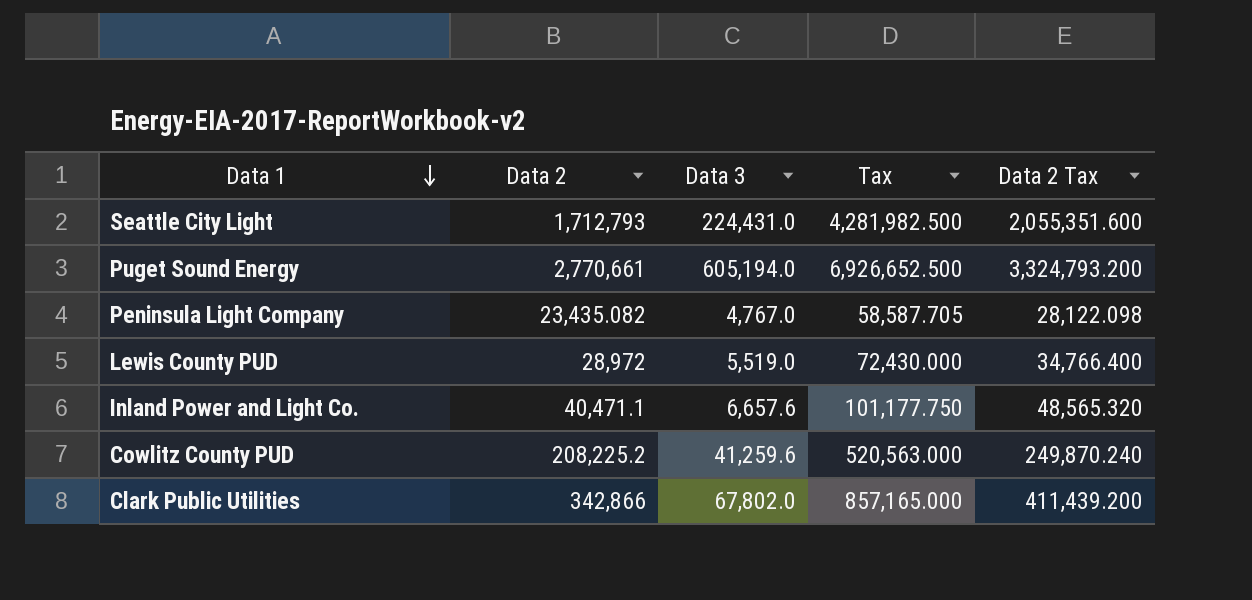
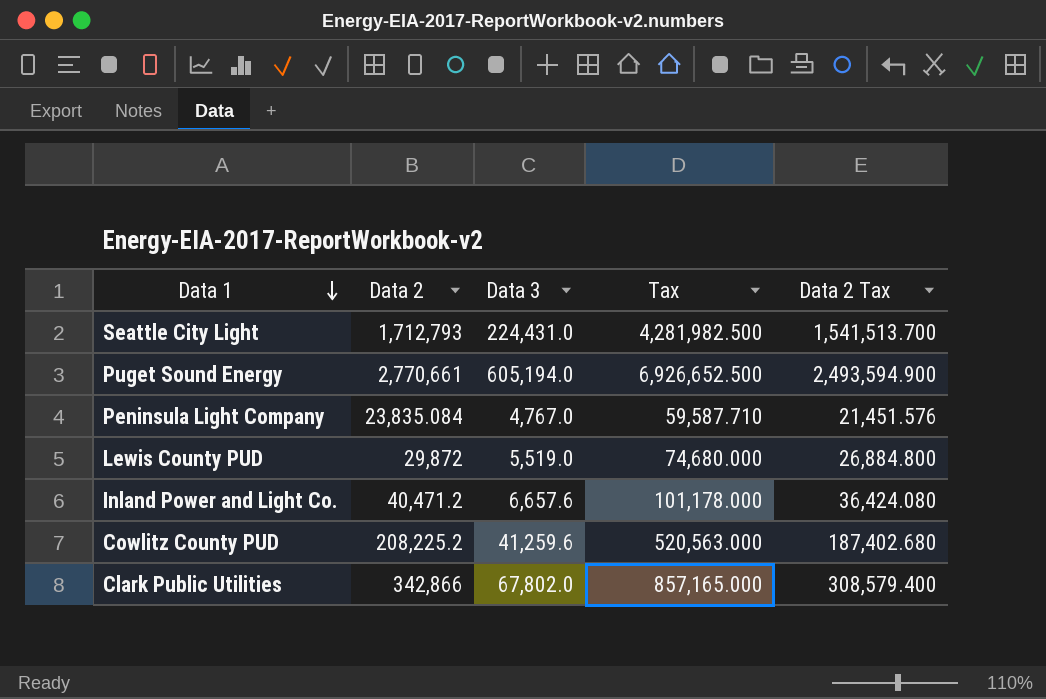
column Data 2 Tax | formula: [Data 2] * 1.2 -> [Data 2] * 0.9
Peninsula Light Company | Data 2: 23,435.082 -> 23,835.084
Peninsula Light Company | Tax: 58,587.705 -> 59,587.710
Lewis County PUD | Data 2: 28,972 -> 29,872
Lewis County PUD | Tax: 72,430.000 -> 74,680.000
Inland Power and Light Co. | Data 2: 40,471.1 -> 40,471.2
Inland Power and Light Co. | Tax: 101,177.750 -> 101,178.000

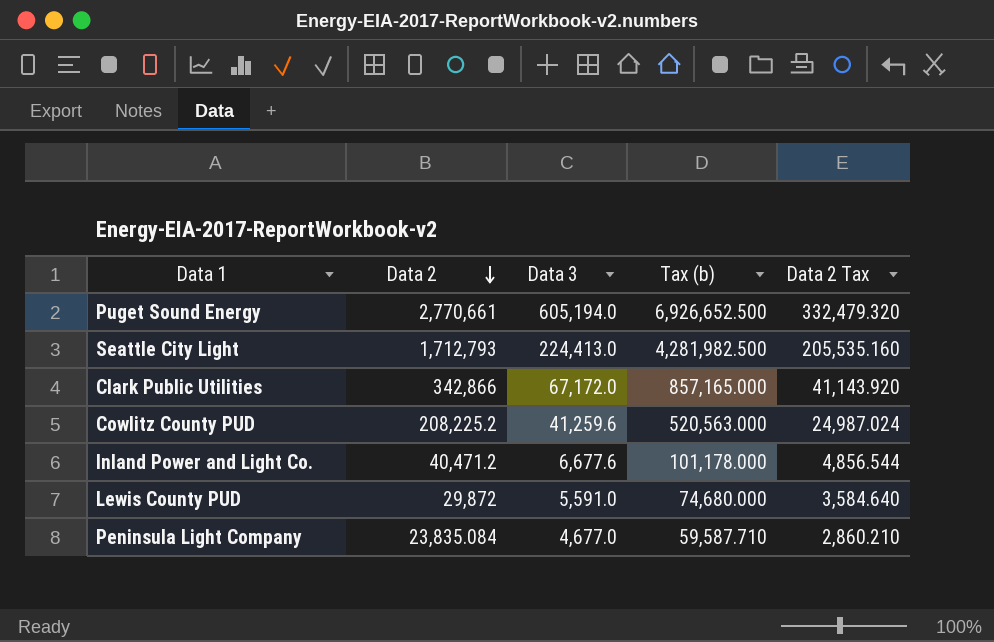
row order: Data 1 descending -> Data 2 descending
column name: Tax -> Tax (b)
column Data 2 Tax | formula: [Data 2] * 0.9 -> [Data 2] * 0.12
Seattle City Light | Data 3: 224,431.0 -> 224,413.0
Clark Public Utilities | Data 3: 67,802.0 -> 67,172.0
Inland Power and Light Co. | Data 3: 6,657.6 -> 6,677.6
Lewis County PUD | Data 3: 5,519.0 -> 5,591.0
Peninsula Light Company | Data 3: 4,767.0 -> 4,677.0

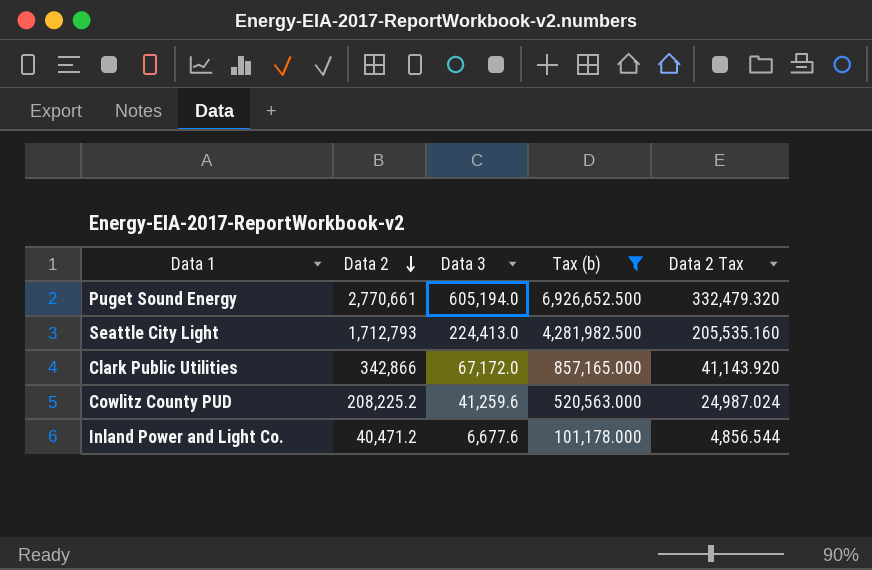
filter: none -> Tax (b) >= 101,178.000

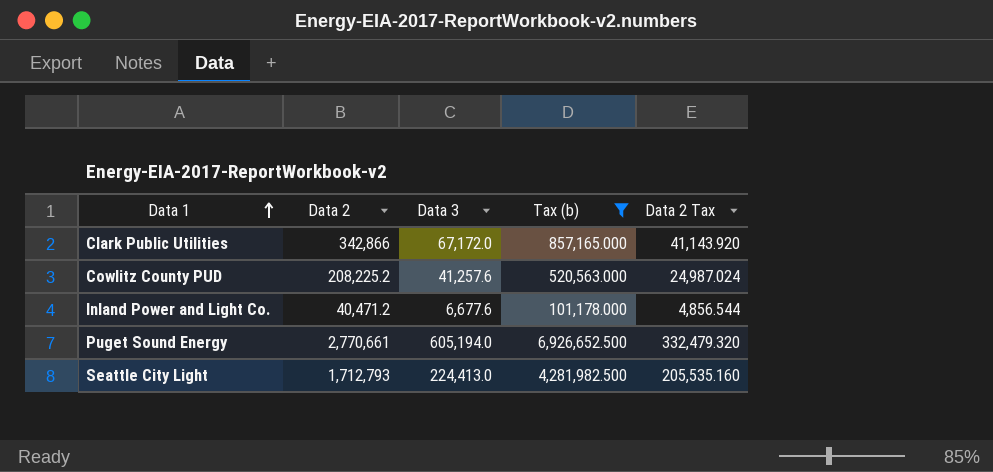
row order: Data 2 descending -> Data 1 ascending
Cowlitz County PUD | Data 3: 41,259.6 -> 41,257.6

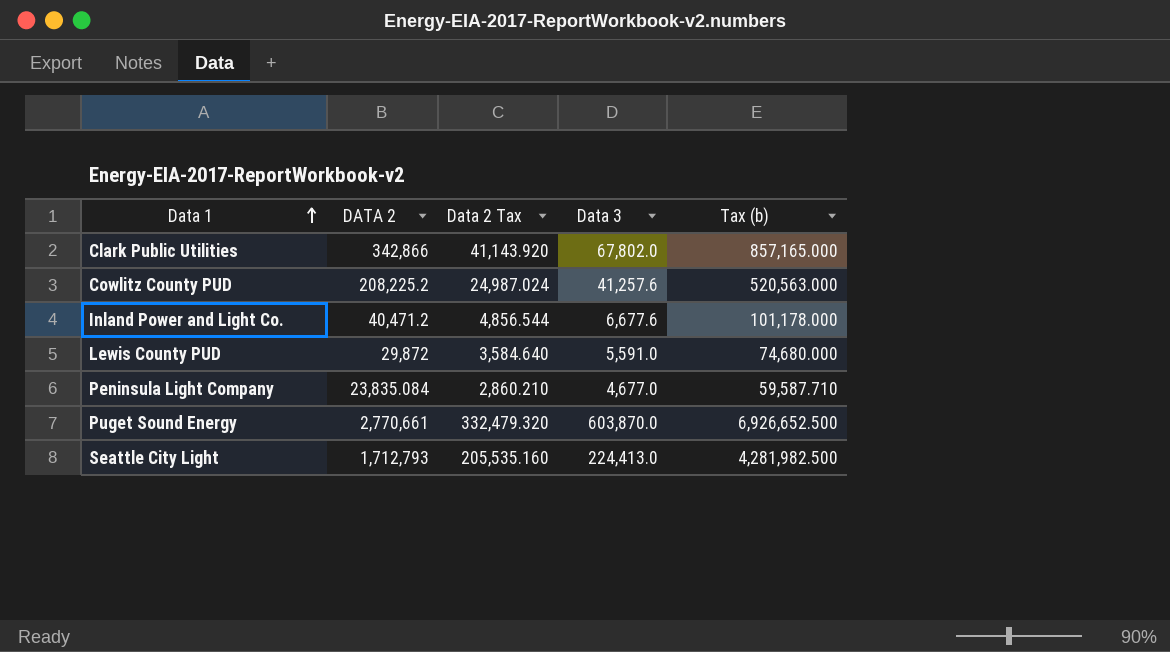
filter: Tax (b) >= 101,178.000 -> none
column name: Data 2 -> DATA 2
column Data 2 Tax | position: 5 -> 3
Clark Public Utilities | Data 3: 67,172.0 -> 67,802.0
Puget Sound Energy | Data 3: 605,194.0 -> 603,870.0

